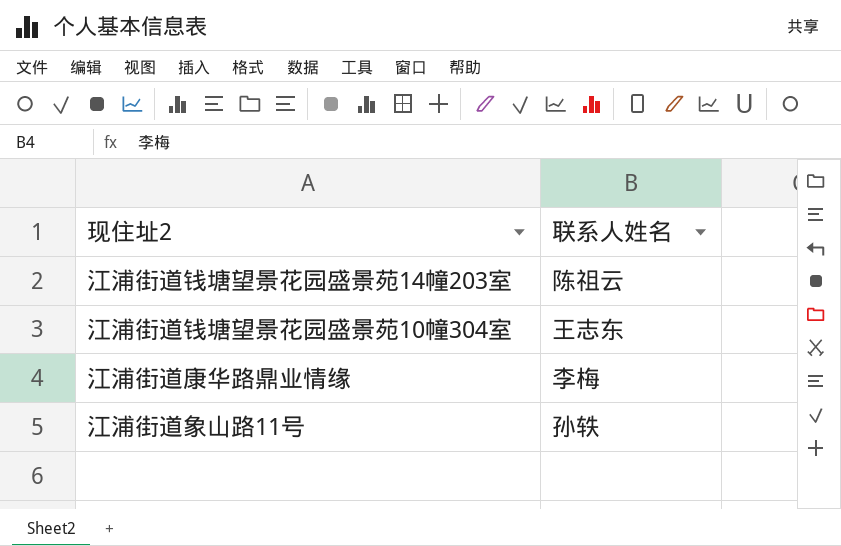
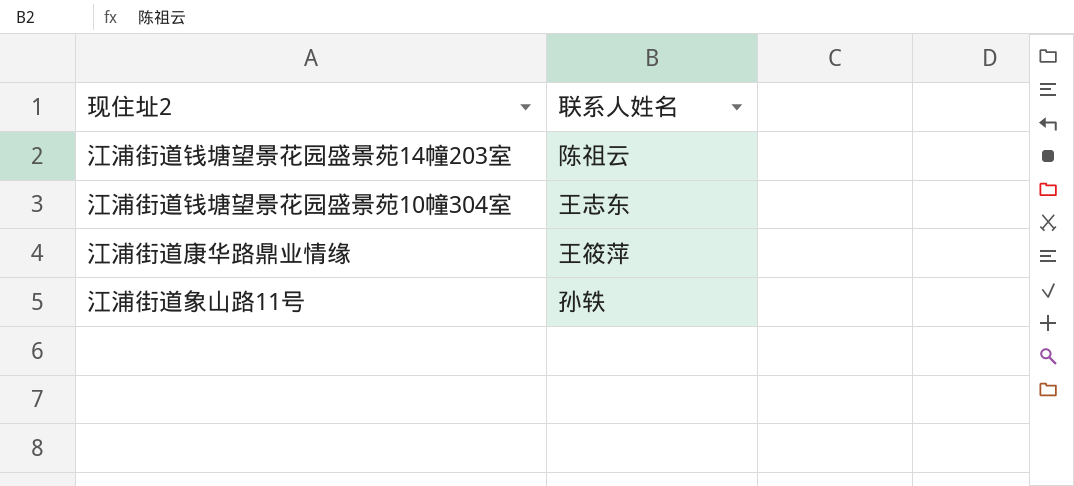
江浦街道康华路鼎业情缘 | 联系人姓名: 李梅 -> 王筱萍

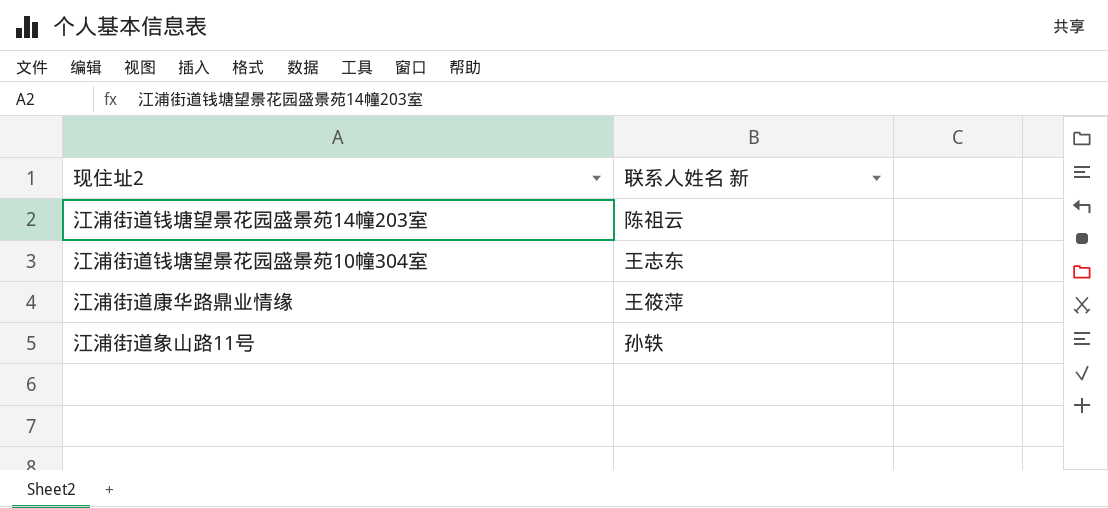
column name: 联系人姓名 -> 联系人姓名 新

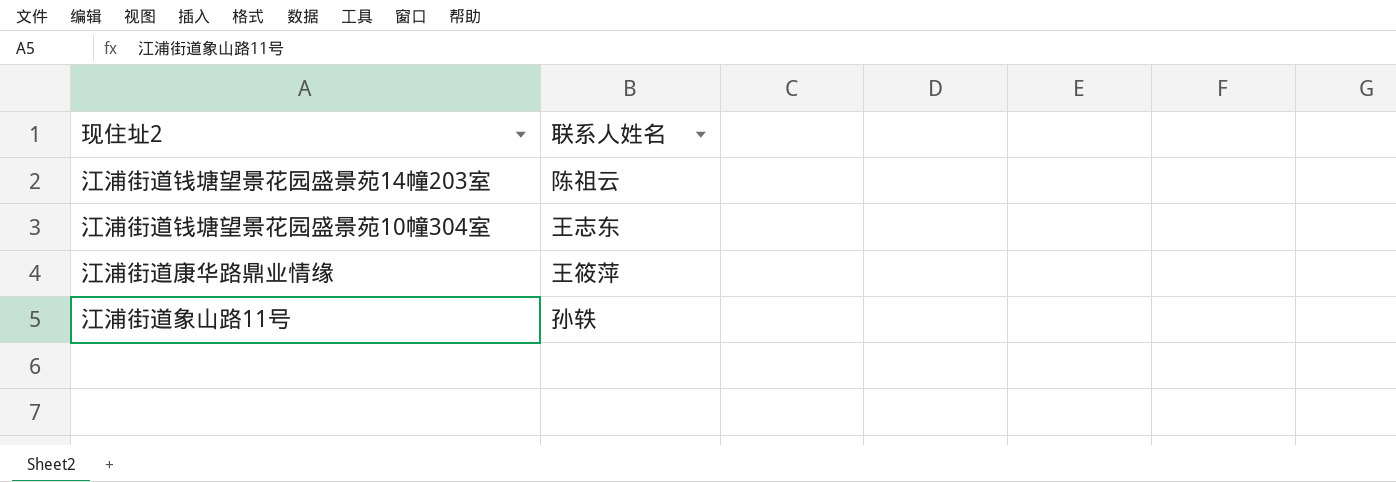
column name: 联系人姓名 新 -> 联系人姓名

